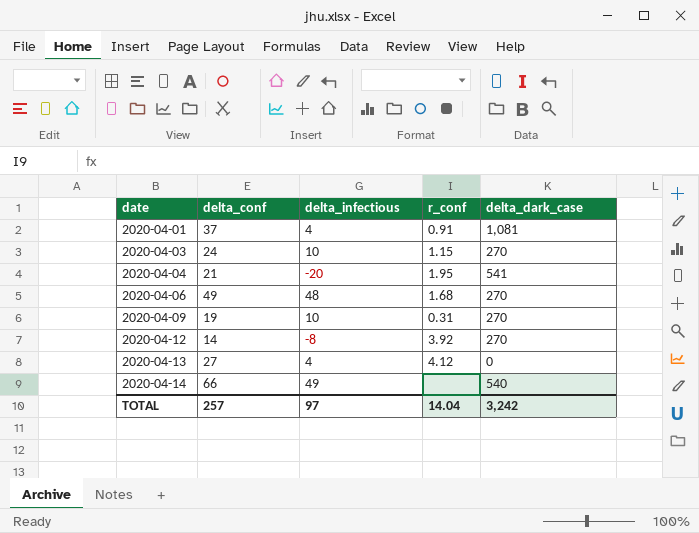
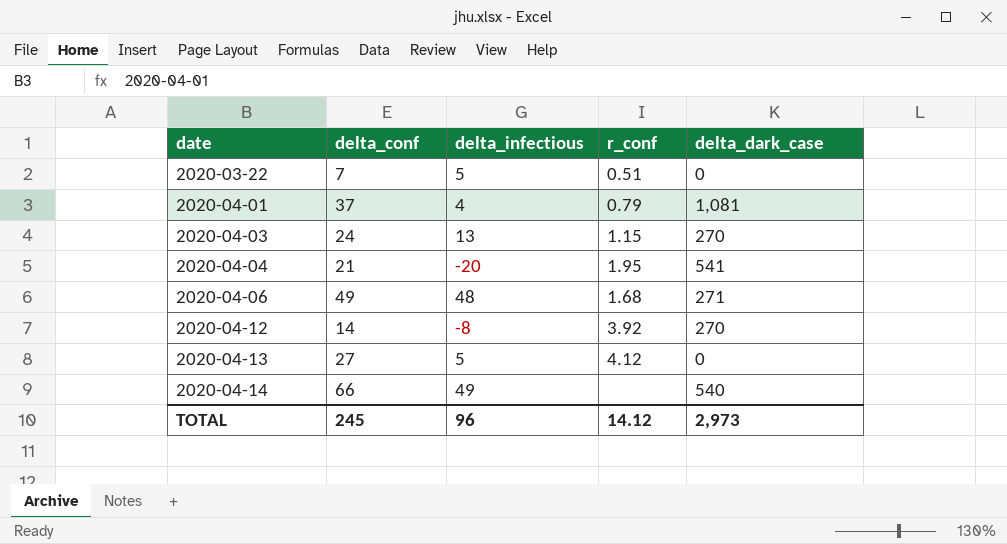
row 2020-04-09: 19 | 10 | 0.31 | 270 -> none
row 2020-03-22: none -> 7 | 5 | 0.51 | 0
2020-04-01 | r_conf: 0.91 -> 0.79
2020-04-03 | delta_infectious: 10 -> 13
2020-04-06 | delta_dark_case: 270 -> 271
2020-04-13 | delta_infectious: 4 -> 5
TOTAL | delta_conf: 257 -> 245
TOTAL | delta_infectious: 97 -> 96
TOTAL | r_conf: 14.04 -> 14.12
TOTAL | delta_dark_case: 3,242 -> 2,973

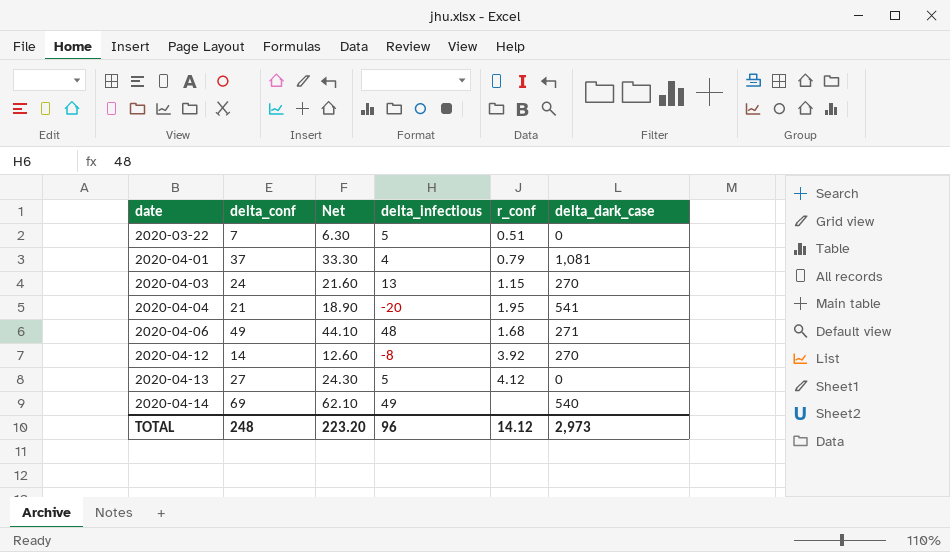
column Net | formula: none -> [delta_conf] * 0.9
2020-04-14 | delta_conf: 66 -> 69
TOTAL | delta_conf: 245 -> 248

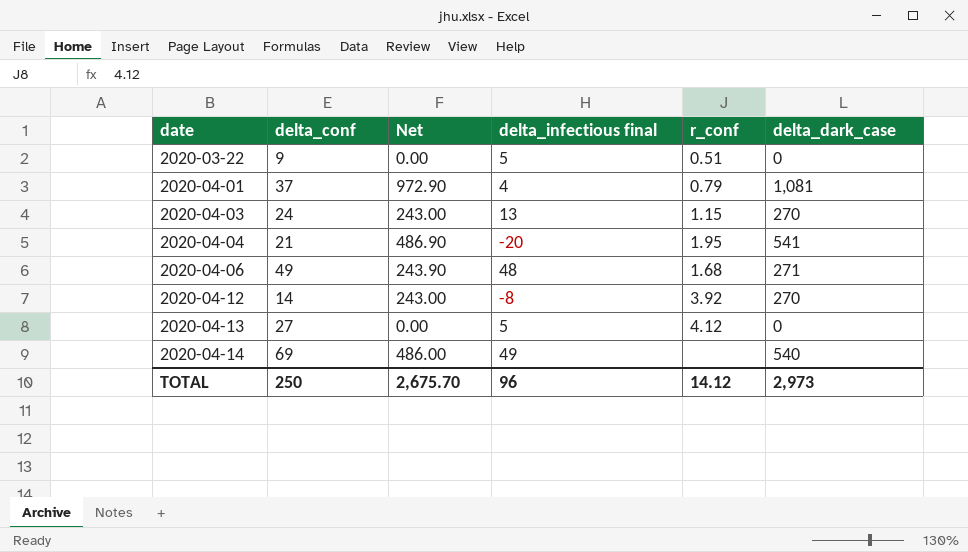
column Net | formula: [delta_conf] * 0.9 -> [delta_dark_case] * 0.9
column name: delta_infectious -> delta_infectious final
2020-03-22 | delta_conf: 7 -> 9
TOTAL | delta_conf: 248 -> 250
TOTAL | Net: 223.20 -> 2,675.70

